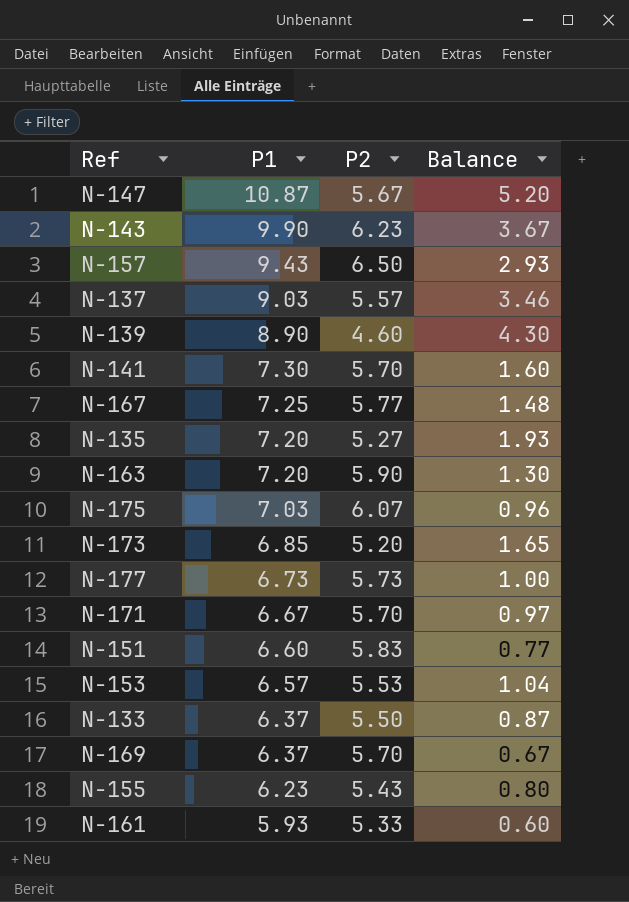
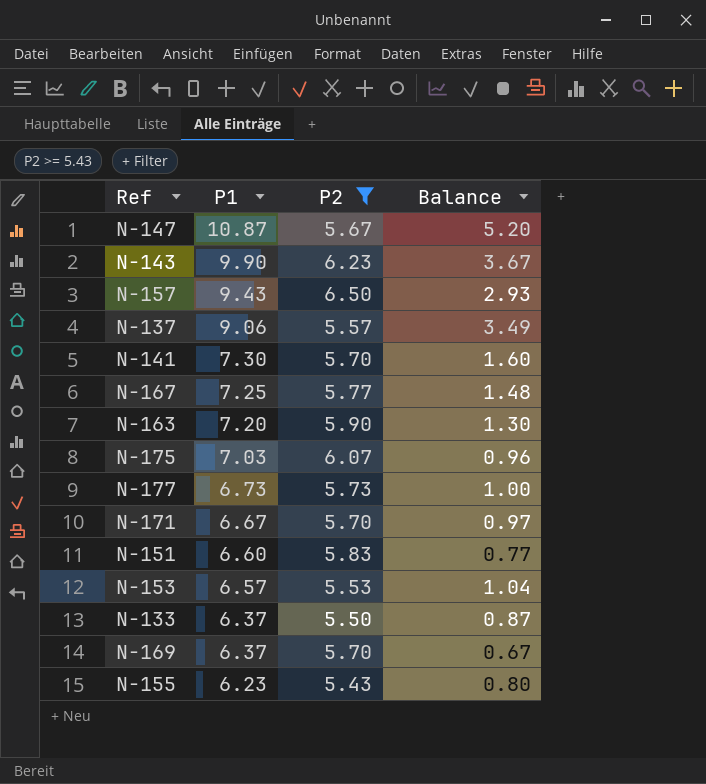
filter: none -> P2 >= 5.43
N-137 | P1: 9.03 -> 9.06
N-137 | Balance: 3.46 -> 3.49

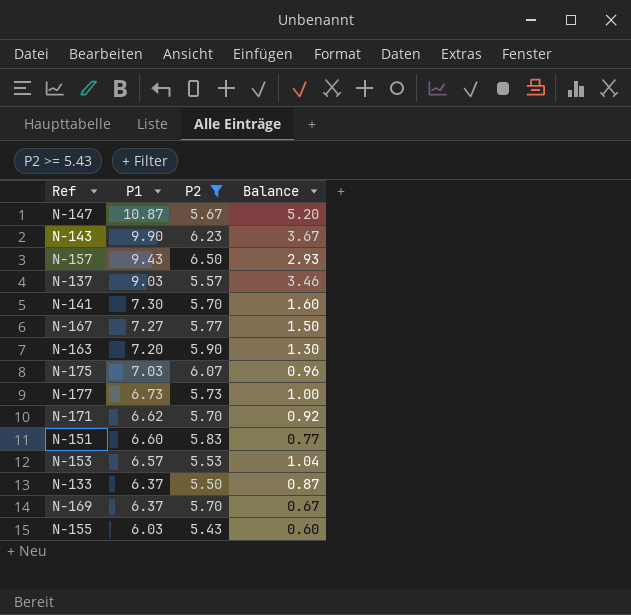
N-137 | P1: 9.06 -> 9.03
N-137 | Balance: 3.49 -> 3.46
N-167 | P1: 7.25 -> 7.27
N-167 | Balance: 1.48 -> 1.50
N-171 | P1: 6.67 -> 6.62
N-171 | Balance: 0.97 -> 0.92
N-155 | P1: 6.23 -> 6.03
N-155 | Balance: 0.80 -> 0.60

